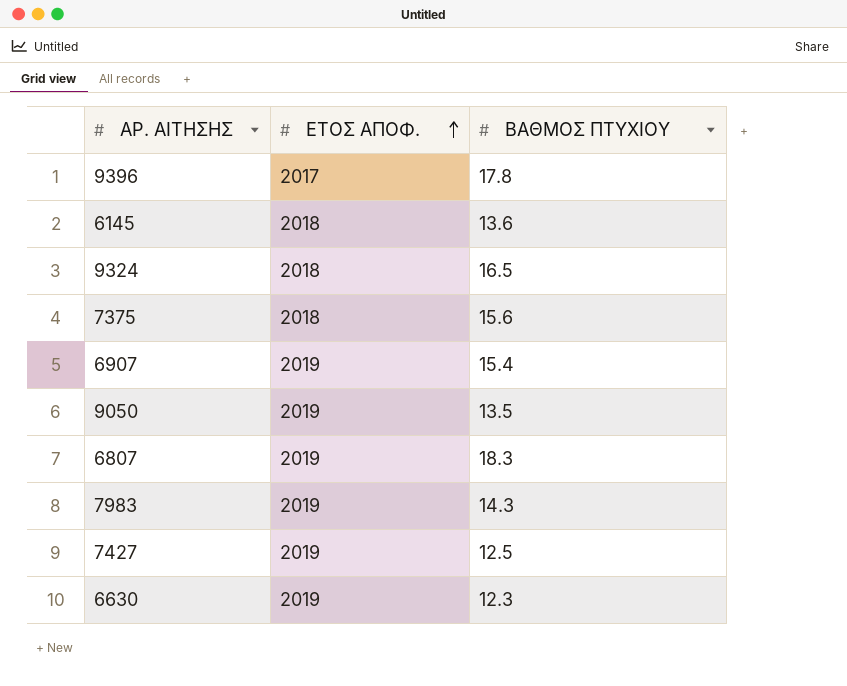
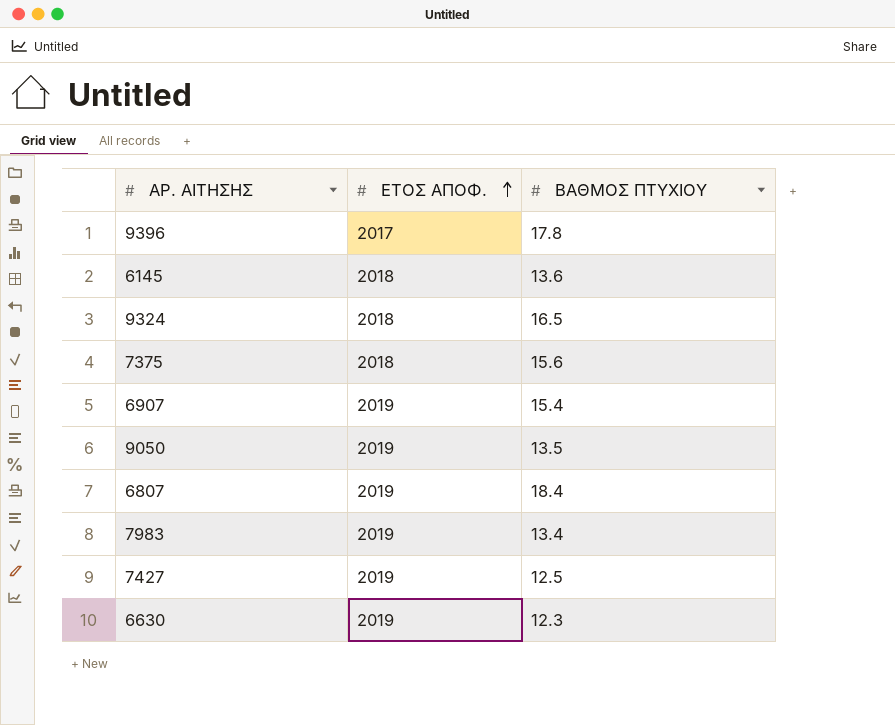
6807 | ΒΑΘΜΟΣ ΠΤΥΧΙΟΥ: 18.3 -> 18.4
7983 | ΒΑΘΜΟΣ ΠΤΥΧΙΟΥ: 14.3 -> 13.4

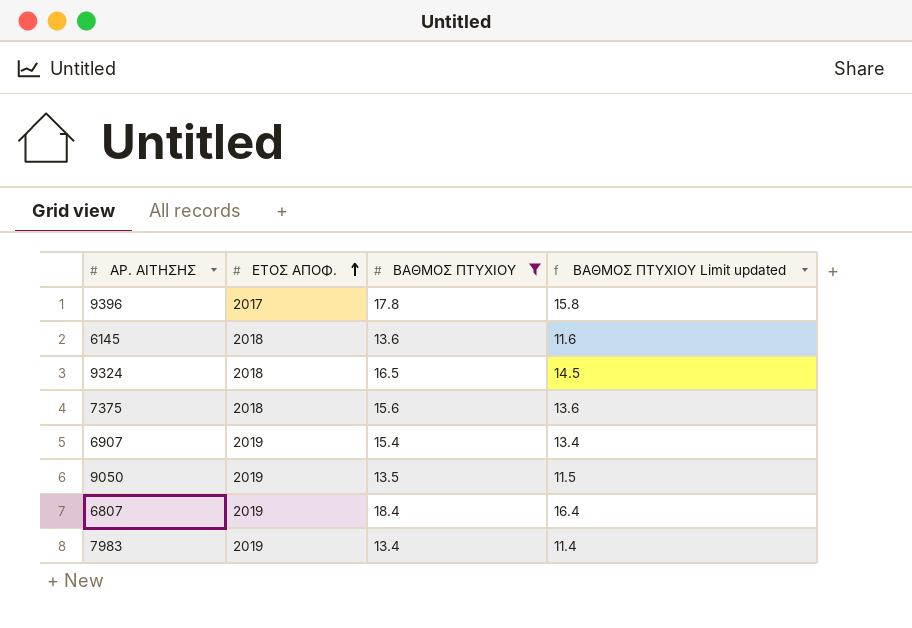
filter: none -> ΒΑΘΜΟΣ ΠΤΥΧΙΟΥ >= 13.4
column ΒΑΘΜΟΣ ΠΤΥΧΙΟΥ Limit updated | formula: none -> [ΒΑΘΜΟΣ ΠΤΥΧΙΟΥ] - 2

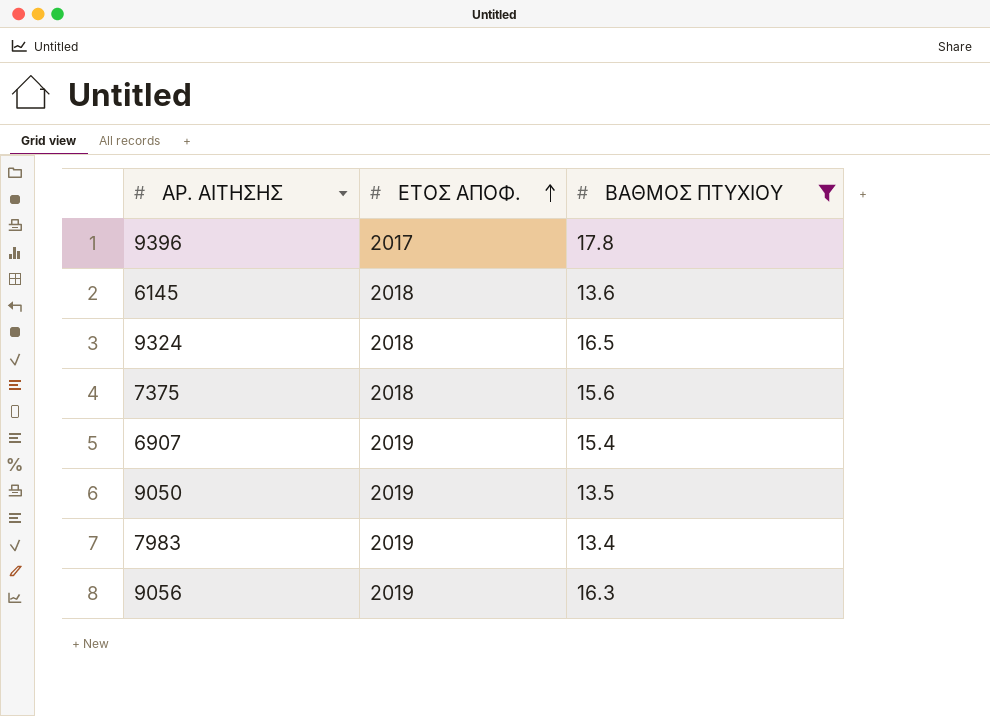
column ΒΑΘΜΟΣ ΠΤΥΧΙΟΥ Limit updated | formula: [ΒΑΘΜΟΣ ΠΤΥΧΙΟΥ] - 2 -> none
row 6807: 2019 | 18.4 | 16.4 -> none
row 9056: none -> 2019 | 16.3

